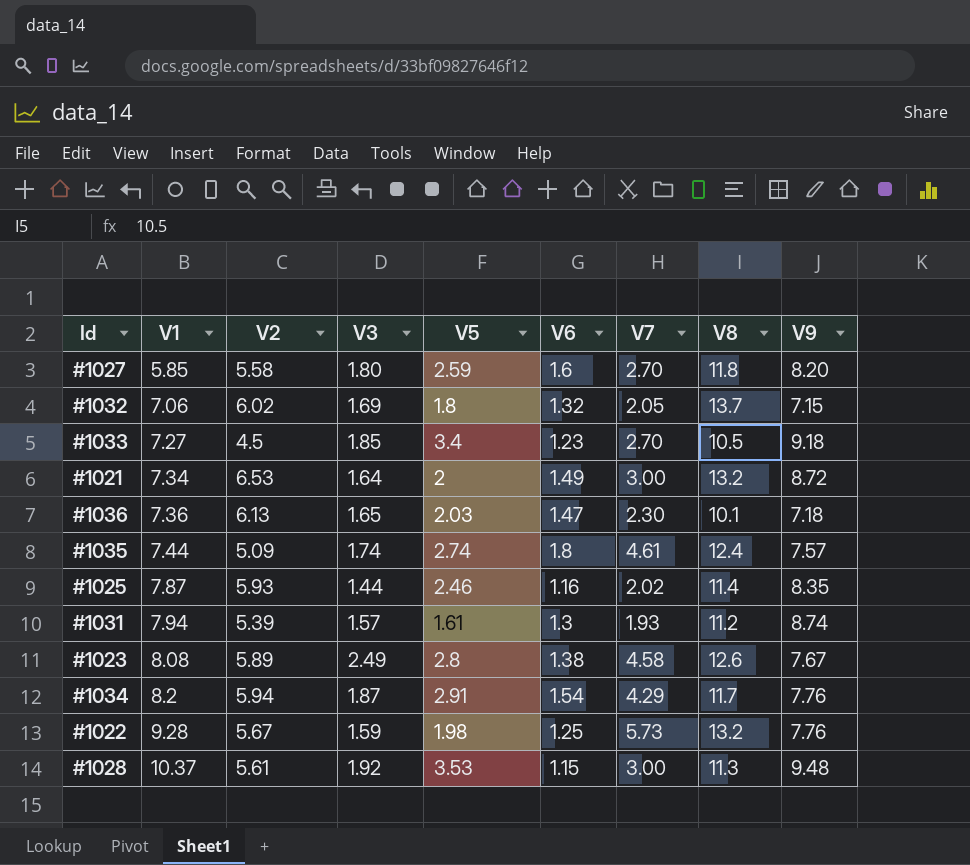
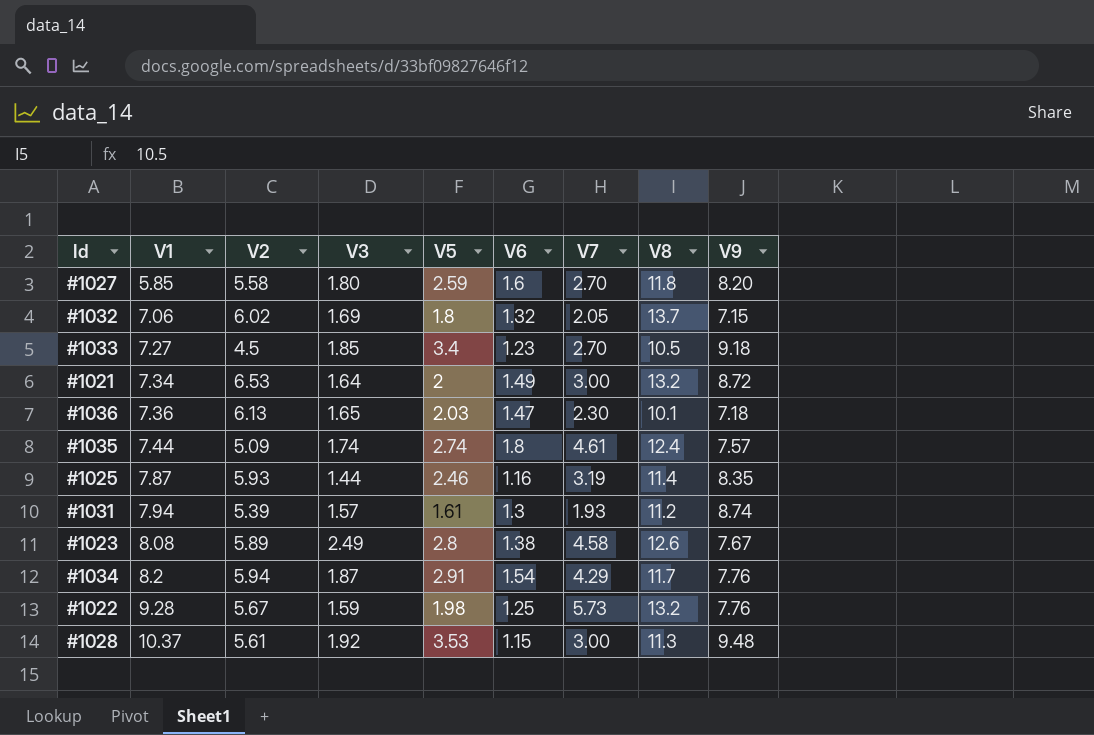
#1025 | V7: 2.02 -> 3.19

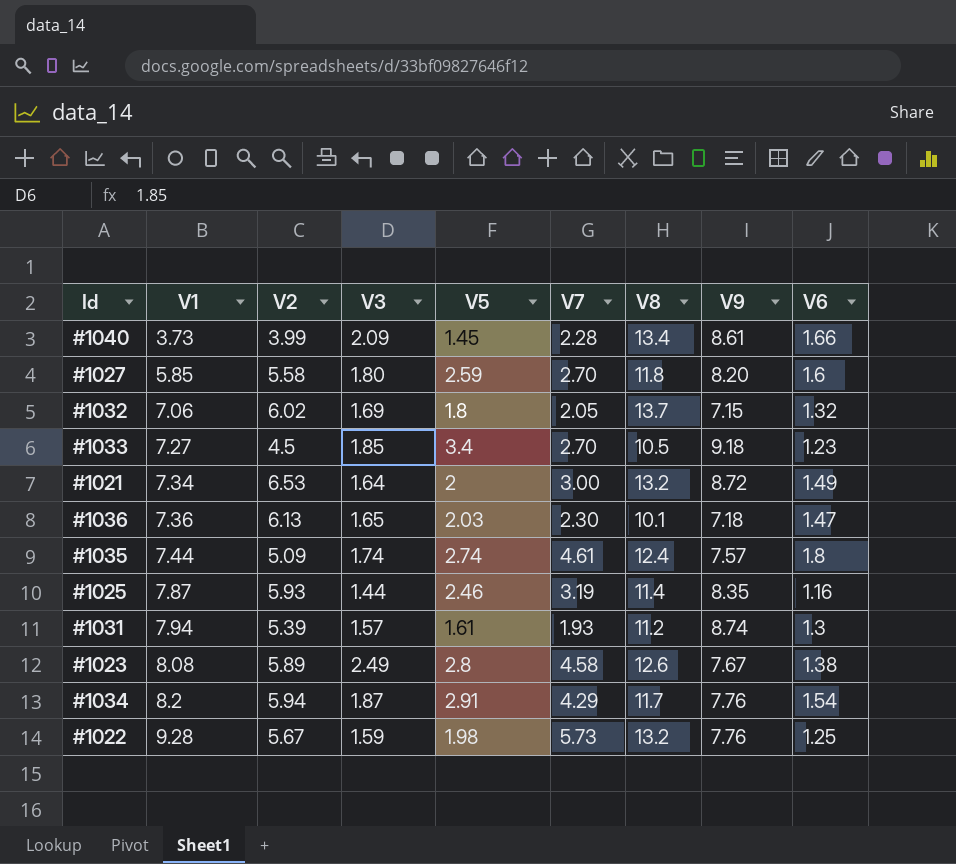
column V6 | position: 6 -> 9
row #1028: 10.37 | 5.61 | 1.92 | 3.53 | 1.15 | 3.00 | 11.3 | 9.48 -> none
row #1040: none -> 3.73 | 3.99 | 2.09 | 1.45 | 2.28 | 13.4 | 8.61 | 1.66

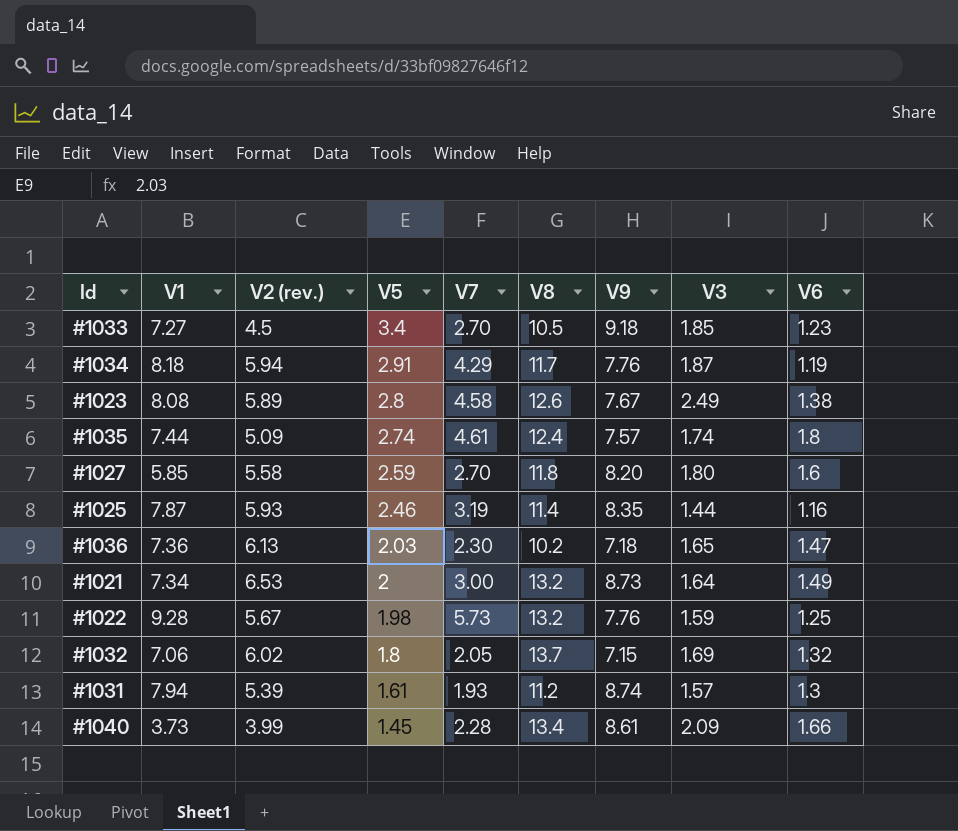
row order: V1 ascending -> V5 descending
column name: V2 -> V2 (rev.)
column V3 | position: 4 -> 8
#1034 | V1: 8.2 -> 8.18
#1034 | V6: 1.54 -> 1.19
#1036 | V8: 10.1 -> 10.2
#1021 | V9: 8.72 -> 8.73

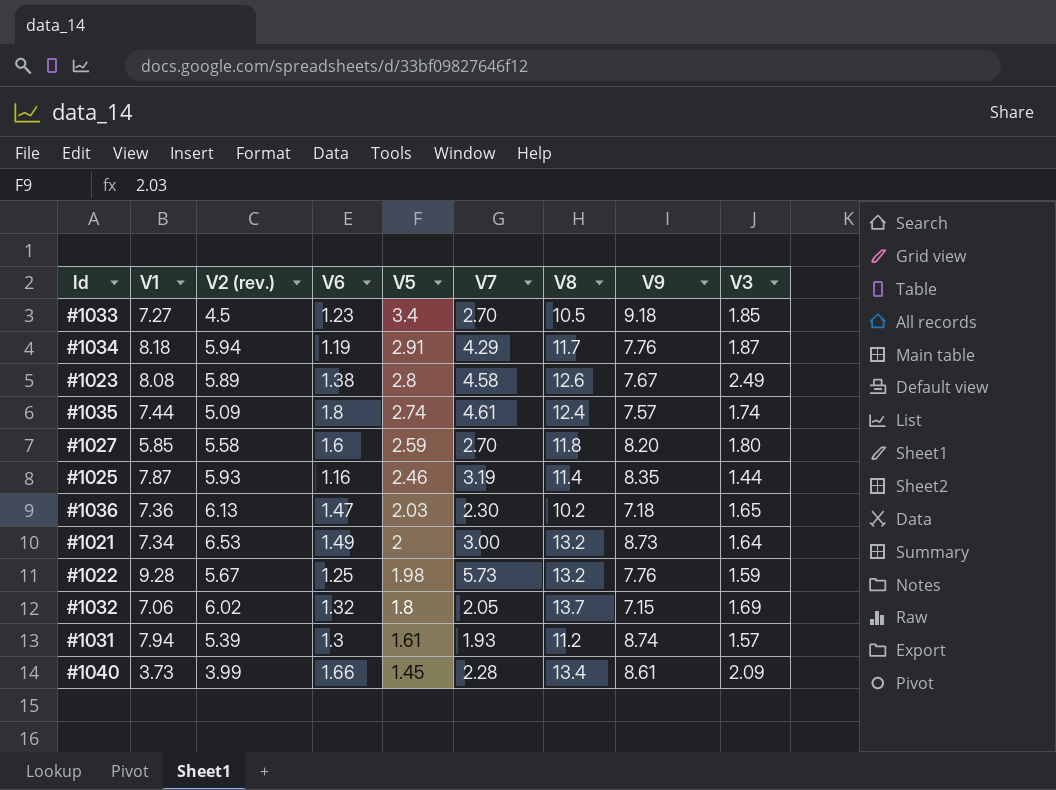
column V6 | position: 9 -> 4

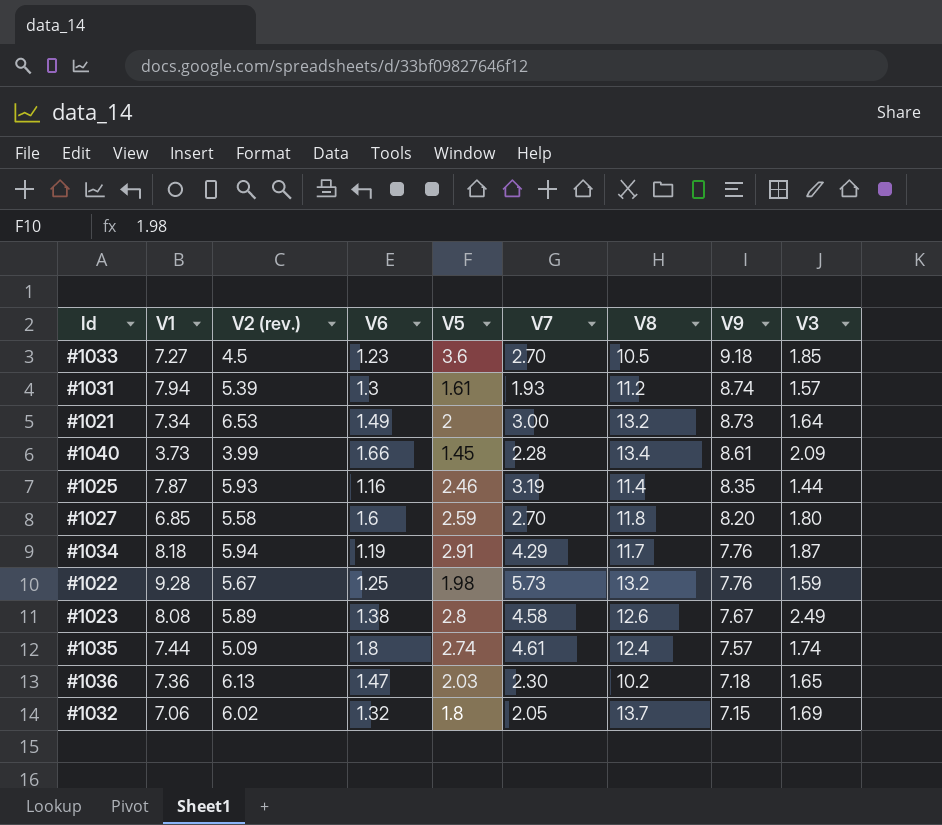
row order: V5 descending -> V9 descending
#1033 | V5: 3.4 -> 3.6
#1027 | V1: 5.85 -> 6.85

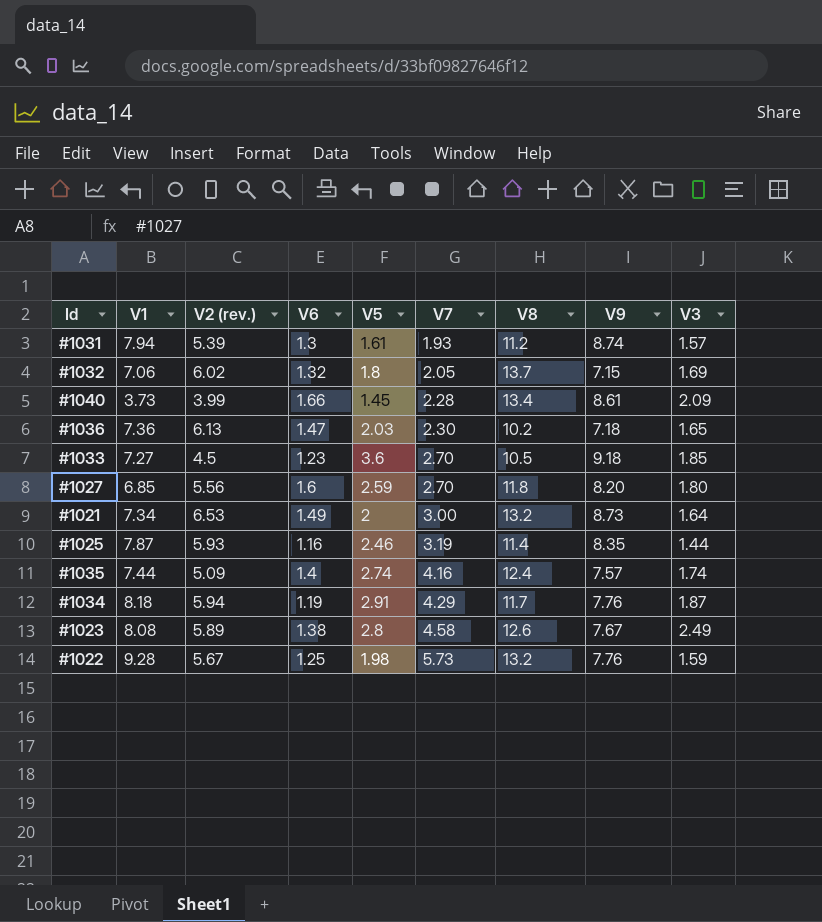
row order: V9 descending -> V7 ascending
#1027 | V2 (rev.): 5.58 -> 5.56
#1035 | V6: 1.8 -> 1.4
#1035 | V7: 4.61 -> 4.16

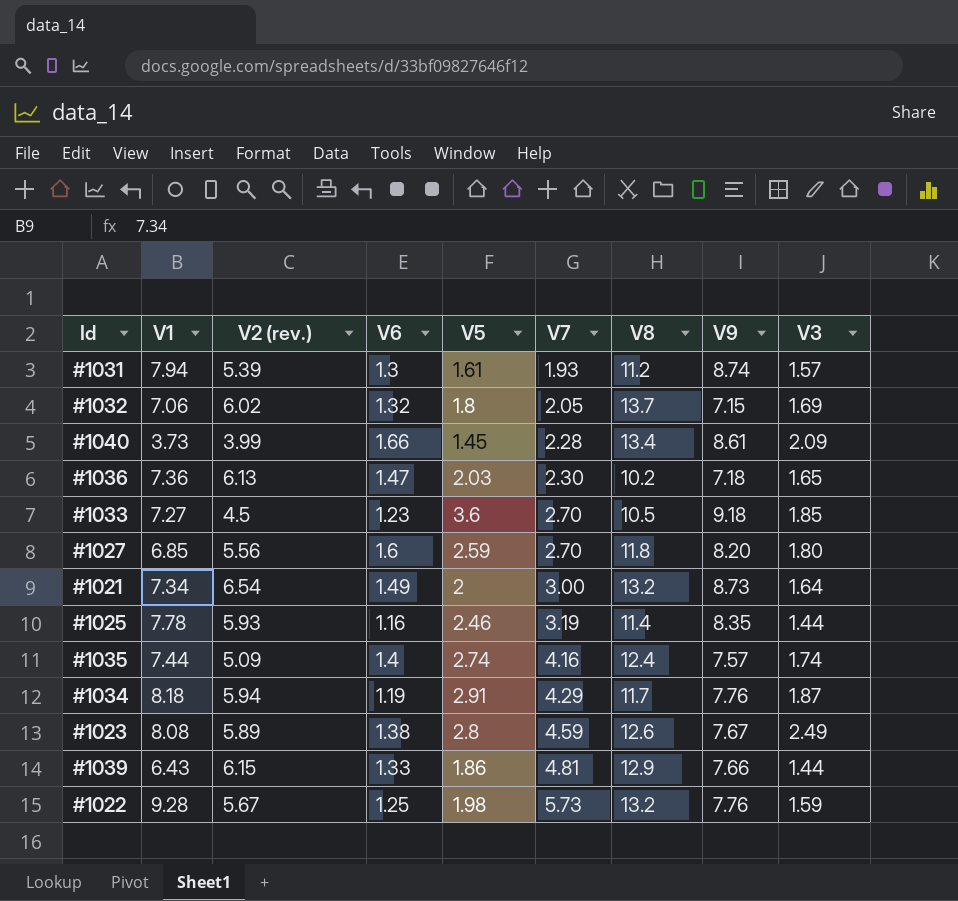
#1021 | V2 (rev.): 6.53 -> 6.54
#1025 | V1: 7.87 -> 7.78
#1023 | V7: 4.58 -> 4.59
row #1039: none -> 6.43 | 6.15 | 1.33 | 1.86 | 4.81 | 12.9 | 7.66 | 1.44

